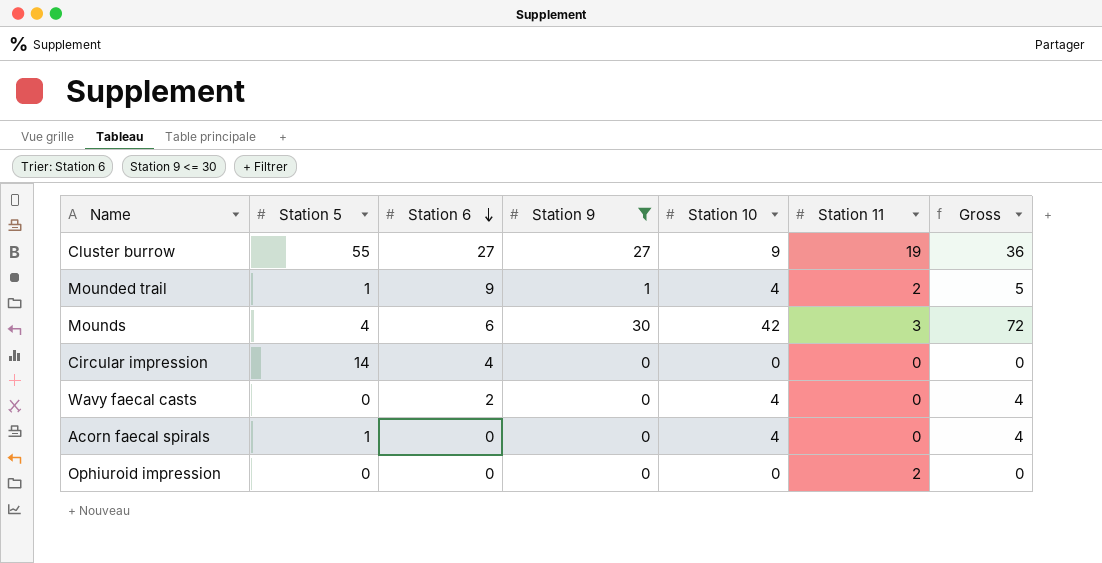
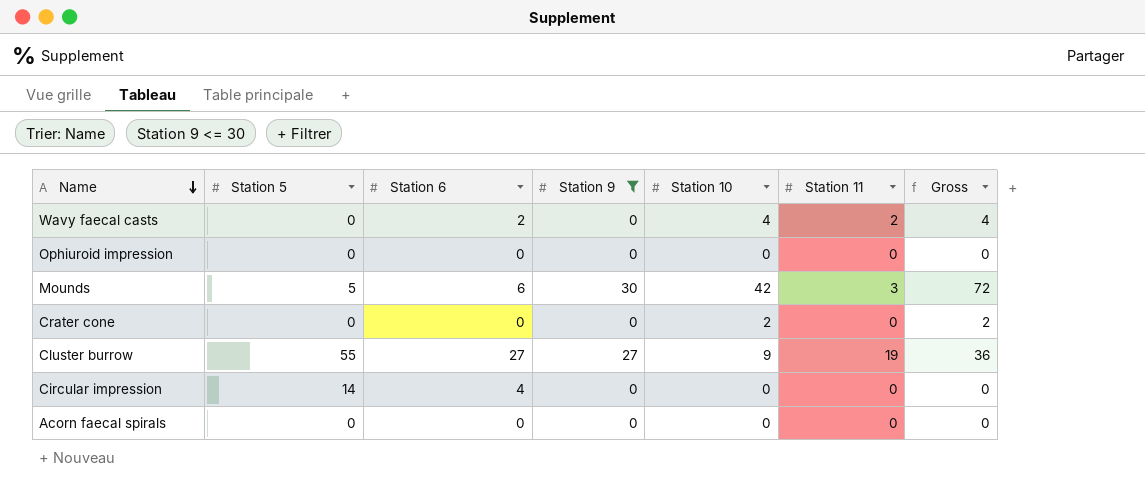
row order: Station 6 descending -> Name descending
row Mounded trail: 1 | 9 | 1 | 4 | 2 | 5 -> none
Wavy faecal casts | Station 11: 0 -> 2
Ophiuroid impression | Station 11: 2 -> 0
Mounds | Station 5: 4 -> 5
row Crater cone: none -> 0 | 0 | 0 | 2 | 0 | 2
Acorn faecal spirals | Station 5: 1 -> 0
Acorn faecal spirals | Station 10: 4 -> 0
Acorn faecal spirals | Gross: 4 -> 0

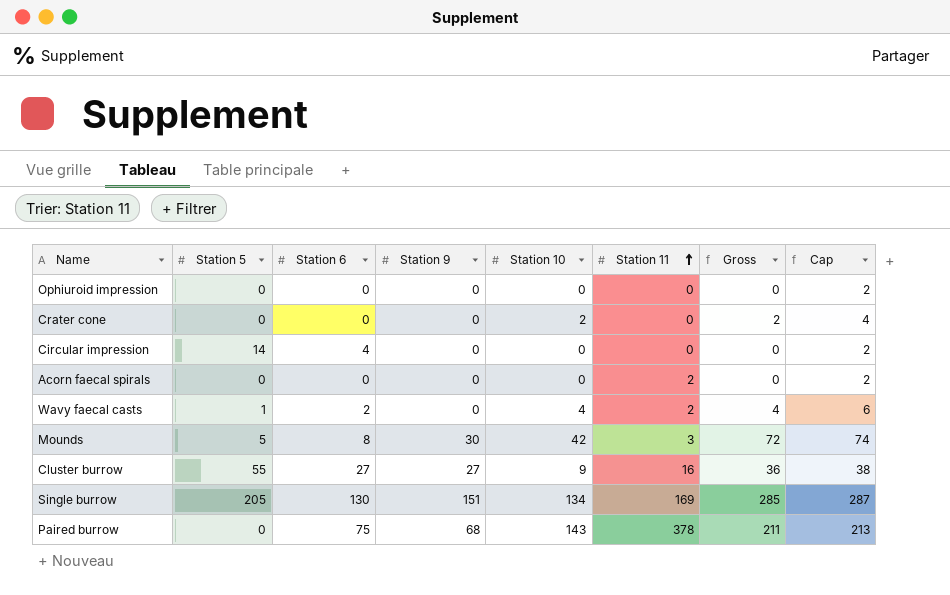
filter: Station 9 <= 30 -> none
row order: Name descending -> Station 11 ascending
column Cap | formula: none -> [Gross] + 2
Acorn faecal spirals | Station 11: 0 -> 2
Wavy faecal casts | Station 5: 0 -> 1
Mounds | Station 6: 6 -> 8
Cluster burrow | Station 11: 19 -> 16

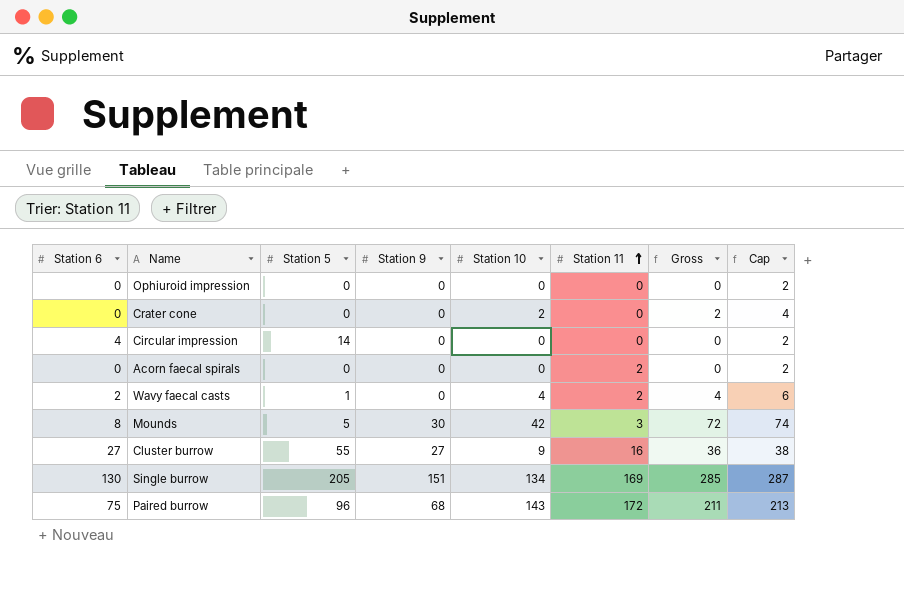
column Station 6 | position: 3 -> 1
Paired burrow | Station 5: 0 -> 96
Paired burrow | Station 11: 378 -> 172

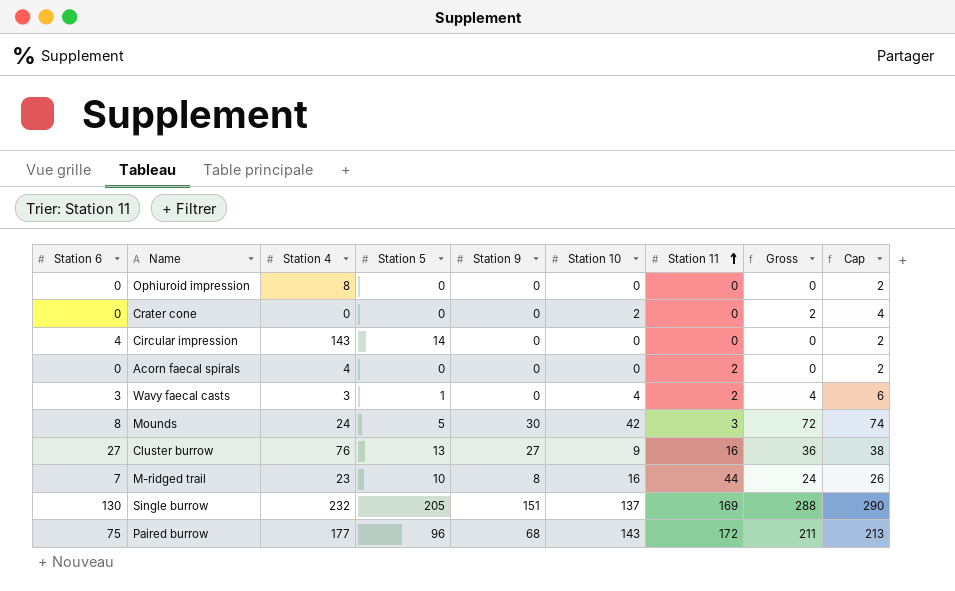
column Station 4 | position: none -> 3
Wavy faecal casts | Station 6: 2 -> 3
Cluster burrow | Station 5: 55 -> 13
row M-ridged trail: none -> 7 | 23 | 10 | 8 | 16 | 44 | 24 | 26
Single burrow | Station 10: 134 -> 137
Single burrow | Gross: 285 -> 288
Single burrow | Cap: 287 -> 290

